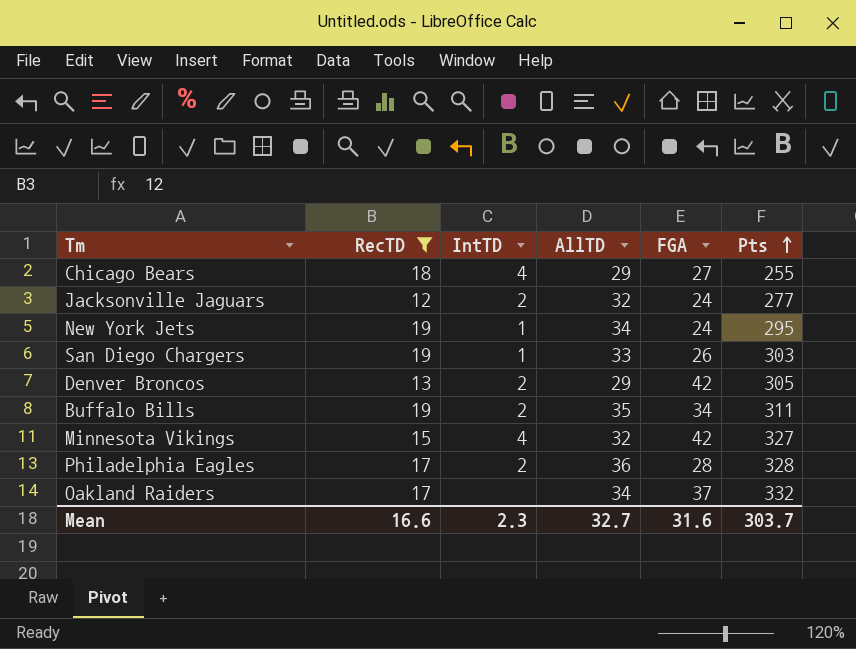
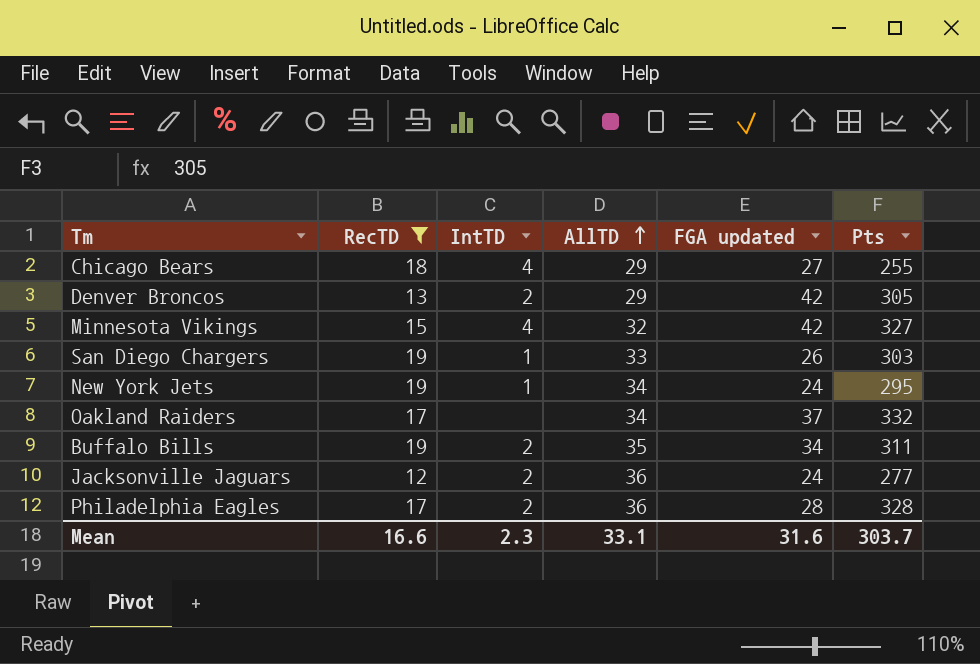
row order: Pts ascending -> AllTD ascending
column name: FGA -> FGA updated
Jacksonville Jaguars | AllTD: 32 -> 36
Mean | AllTD: 32.7 -> 33.1

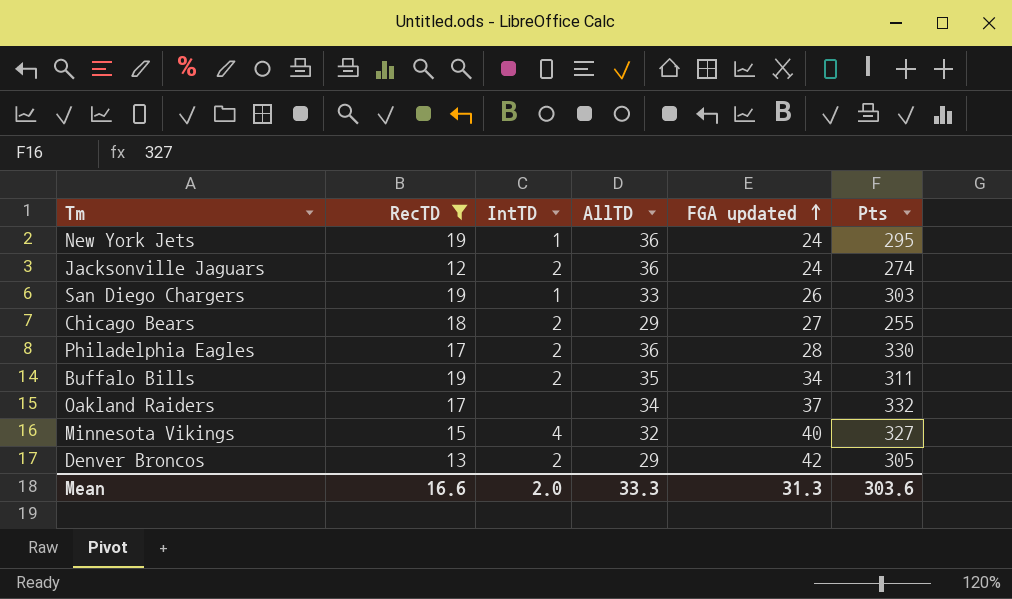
row order: AllTD ascending -> FGA updated ascending
New York Jets | AllTD: 34 -> 36
Jacksonville Jaguars | Pts: 277 -> 274
Chicago Bears | IntTD: 4 -> 2
Philadelphia Eagles | Pts: 328 -> 330
Minnesota Vikings | FGA updated: 42 -> 40
Mean | IntTD: 2.3 -> 2.0
Mean | AllTD: 33.1 -> 33.3
Mean | FGA updated: 31.6 -> 31.3
Mean | Pts: 303.7 -> 303.6

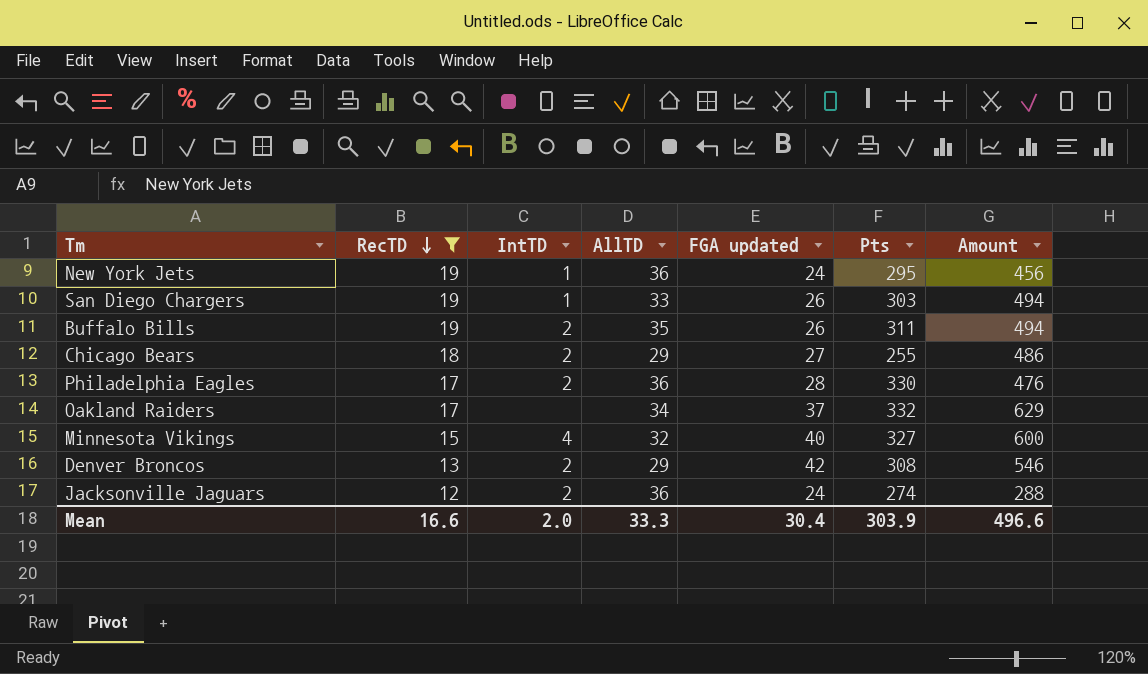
row order: FGA updated ascending -> RecTD descending
column Amount | formula: none -> [RecTD] * [FGA updated]
Buffalo Bills | FGA updated: 34 -> 26
Denver Broncos | Pts: 305 -> 308
Mean | FGA updated: 31.3 -> 30.4
Mean | Pts: 303.6 -> 303.9

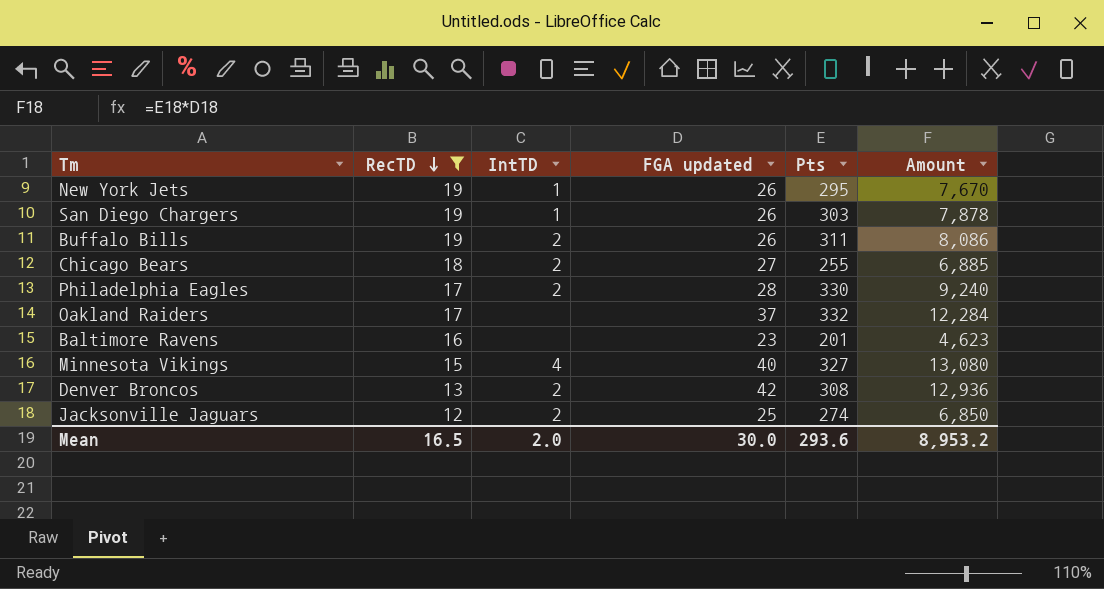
column AllTD | position: 4 -> none
column Amount | formula: [RecTD] * [FGA updated] -> [FGA updated] * [Pts]
New York Jets | FGA updated: 24 -> 26
row Baltimore Ravens: none -> 16 | none | 23 | 201 | 4,623
Jacksonville Jaguars | FGA updated: 24 -> 25
Mean | RecTD: 16.6 -> 16.5
Mean | FGA updated: 30.4 -> 30.0
Mean | Pts: 303.9 -> 293.6
Mean | Amount: 496.6 -> 8,953.2

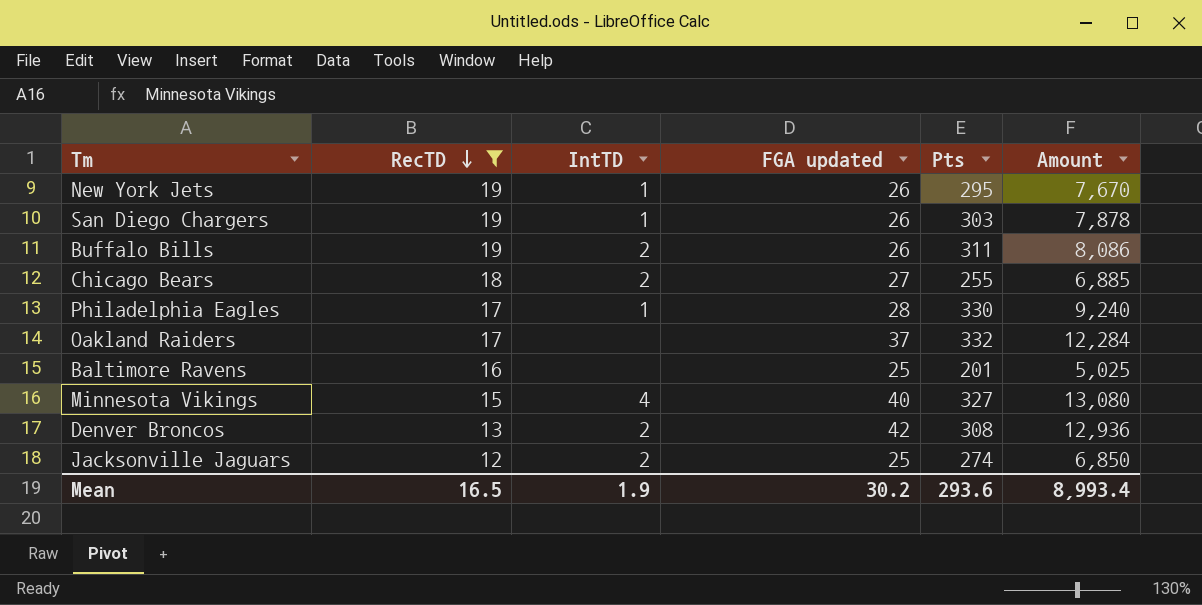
Philadelphia Eagles | IntTD: 2 -> 1
Baltimore Ravens | FGA updated: 23 -> 25
Baltimore Ravens | Amount: 4,623 -> 5,025
Mean | IntTD: 2.0 -> 1.9
Mean | FGA updated: 30.0 -> 30.2
Mean | Amount: 8,953.2 -> 8,993.4

